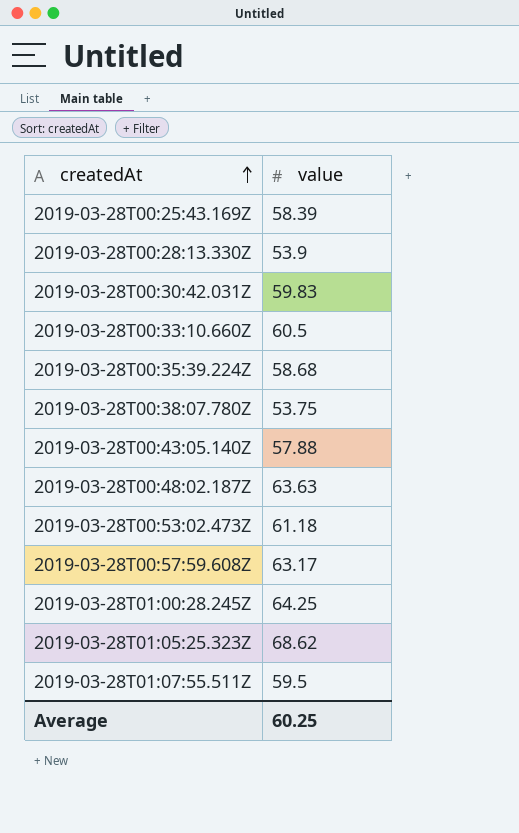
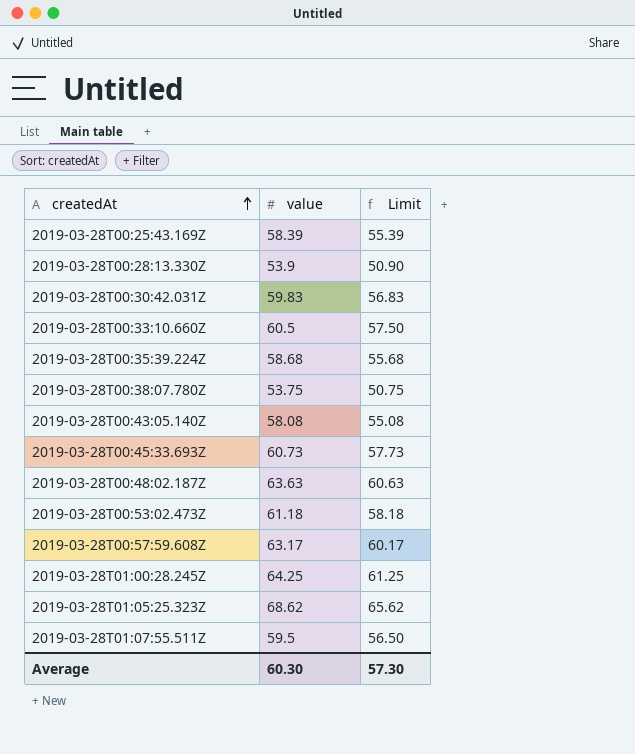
column Limit | formula: none -> [value] - 3
2019-03-28T00:43:05.140Z | value: 57.88 -> 58.08
row 2019-03-28T00:45:33.693Z: none -> 60.73 | 57.73
Average | value: 60.25 -> 60.30

